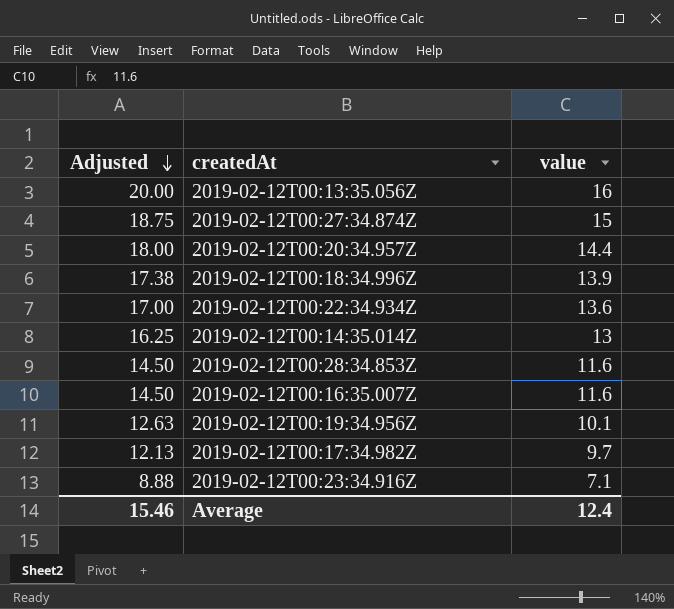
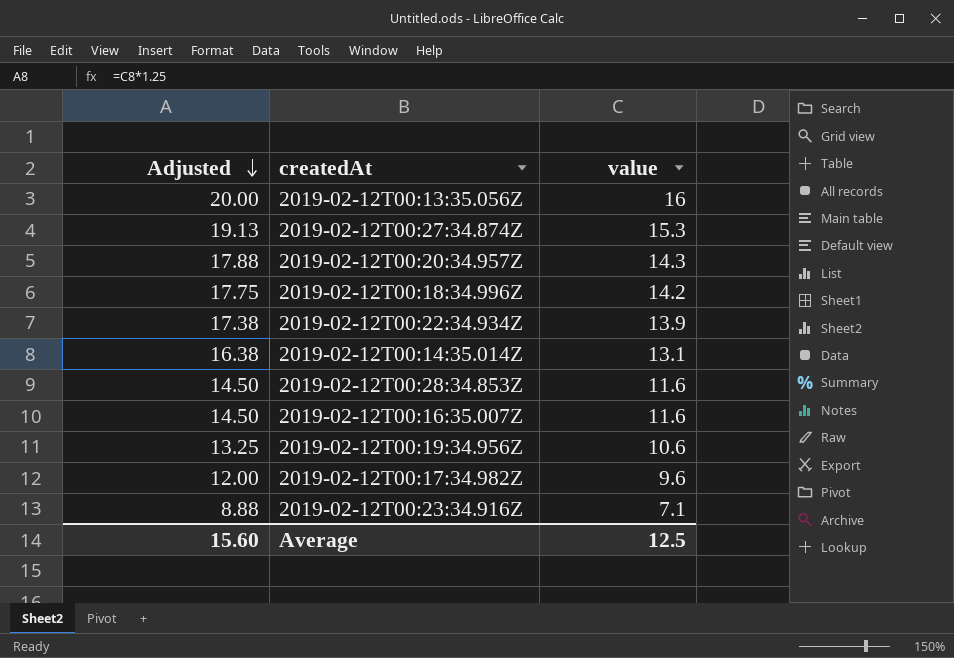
2019-02-12T00:27:34.874Z | Adjusted: 18.75 -> 19.13
2019-02-12T00:27:34.874Z | value: 15 -> 15.3
2019-02-12T00:20:34.957Z | Adjusted: 18.00 -> 17.88
2019-02-12T00:20:34.957Z | value: 14.4 -> 14.3
2019-02-12T00:18:34.996Z | Adjusted: 17.38 -> 17.75
2019-02-12T00:18:34.996Z | value: 13.9 -> 14.2
2019-02-12T00:22:34.934Z | Adjusted: 17.00 -> 17.38
2019-02-12T00:22:34.934Z | value: 13.6 -> 13.9
2019-02-12T00:14:35.014Z | Adjusted: 16.25 -> 16.38
2019-02-12T00:14:35.014Z | value: 13 -> 13.1
2019-02-12T00:19:34.956Z | Adjusted: 12.63 -> 13.25
2019-02-12T00:19:34.956Z | value: 10.1 -> 10.6
2019-02-12T00:17:34.982Z | Adjusted: 12.13 -> 12.00
2019-02-12T00:17:34.982Z | value: 9.7 -> 9.6
Average | Adjusted: 15.46 -> 15.60
Average | value: 12.4 -> 12.5

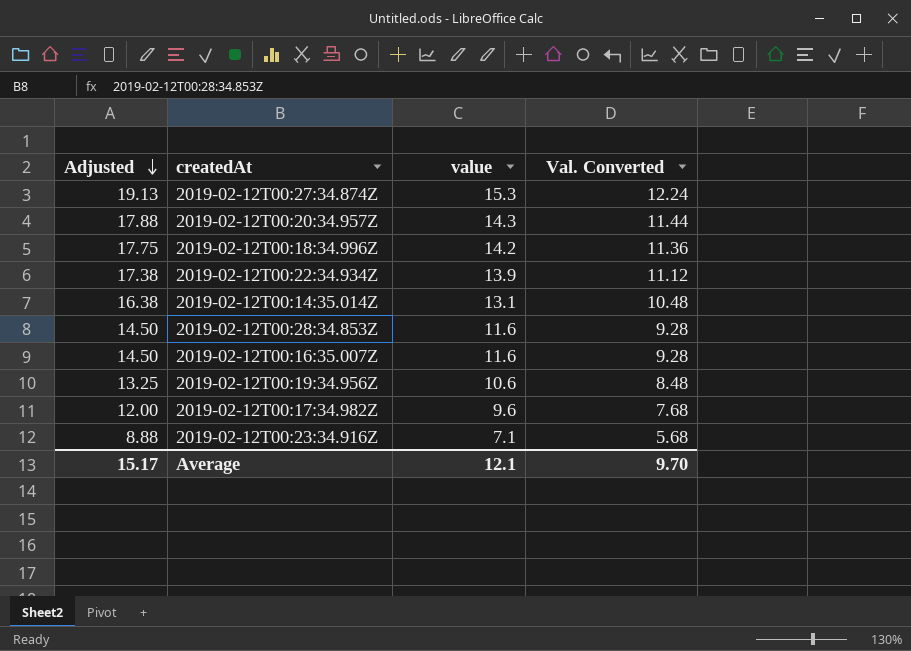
column Val. Converted | formula: none -> [value] * 0.8
row 2019-02-12T00:13:35.056Z: 20.00 | 16 -> none
Average | Adjusted: 15.60 -> 15.17
Average | value: 12.5 -> 12.1

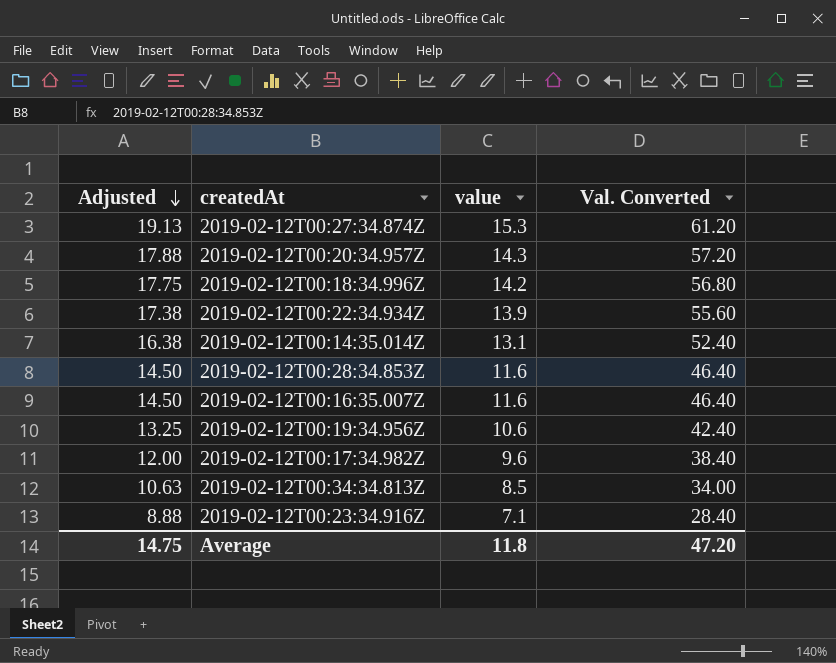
column Val. Converted | formula: [value] * 0.8 -> [value] * 4
row 2019-02-12T00:34:34.813Z: none -> 10.63 | 8.5 | 34.00
Average | Adjusted: 15.17 -> 14.75
Average | value: 12.1 -> 11.8
Average | Val. Converted: 9.70 -> 47.20

